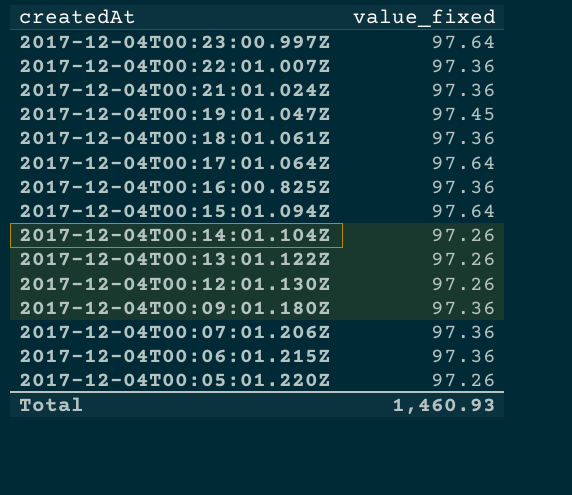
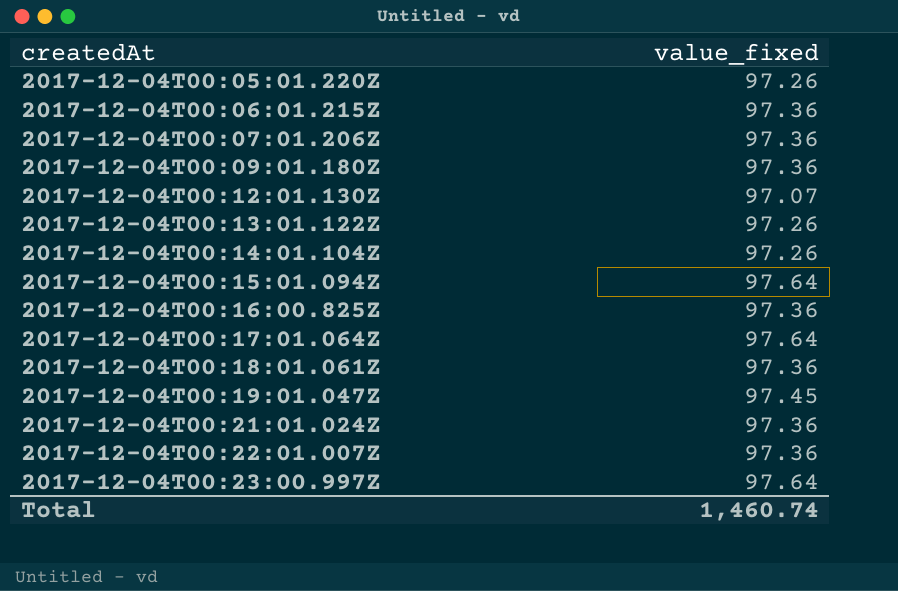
row order: createdAt descending -> createdAt ascending
2017-12-04T00:12:01.130Z | value_fixed: 97.26 -> 97.07
Total | value_fixed: 1,460.93 -> 1,460.74

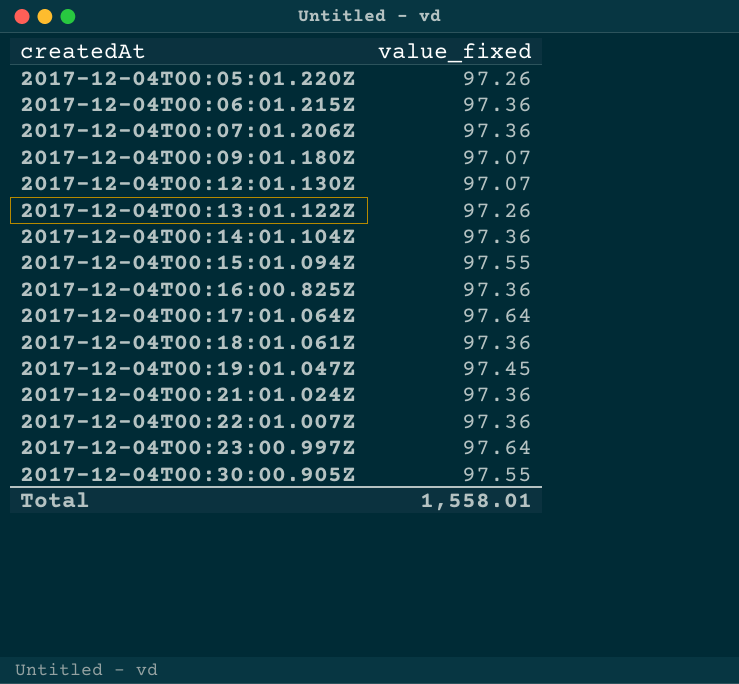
2017-12-04T00:09:01.180Z | value_fixed: 97.36 -> 97.07
2017-12-04T00:14:01.104Z | value_fixed: 97.26 -> 97.36
2017-12-04T00:15:01.094Z | value_fixed: 97.64 -> 97.55
row 2017-12-04T00:30:00.905Z: none -> 97.55
Total | value_fixed: 1,460.74 -> 1,558.01

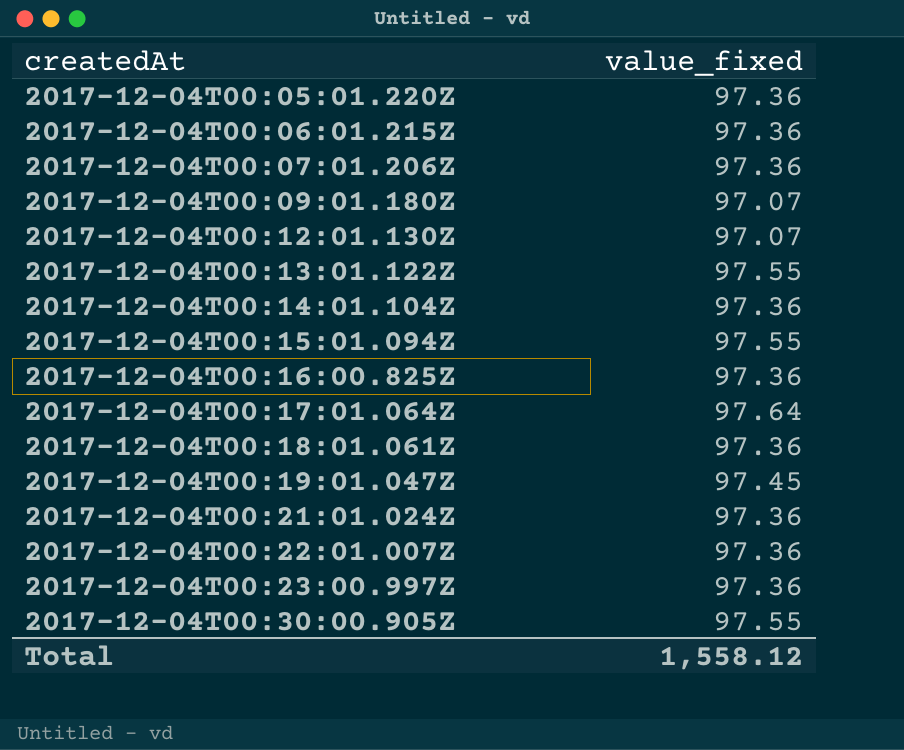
2017-12-04T00:05:01.220Z | value_fixed: 97.26 -> 97.36
2017-12-04T00:13:01.122Z | value_fixed: 97.26 -> 97.55
2017-12-04T00:23:00.997Z | value_fixed: 97.64 -> 97.36
Total | value_fixed: 1,558.01 -> 1,558.12

